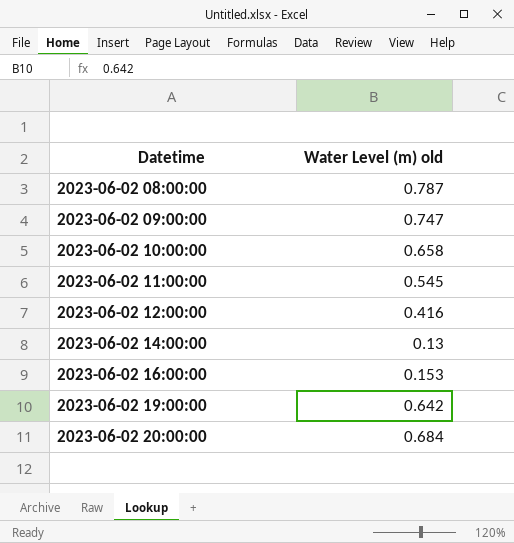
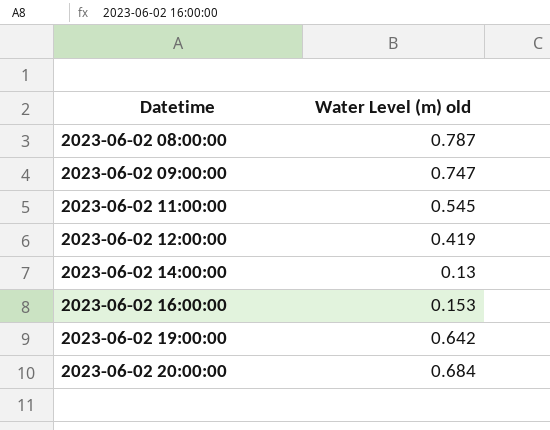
row 2023-06-02 10:00:00: 0.658 -> none
2023-06-02 12:00:00 | Water Level (m) old: 0.416 -> 0.419

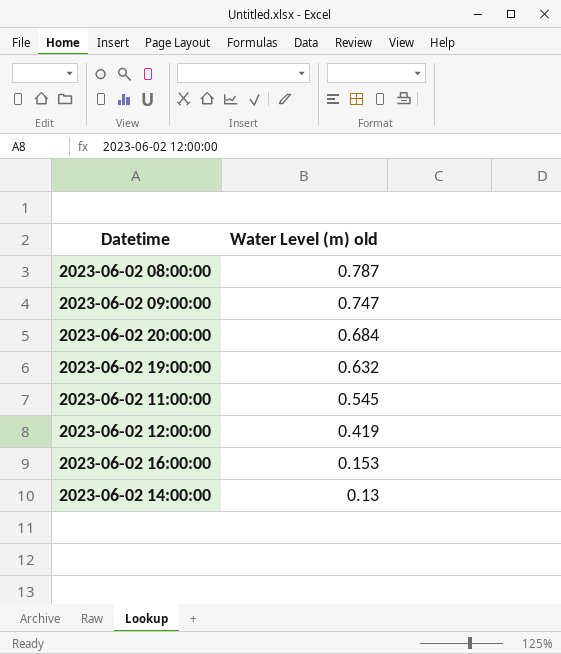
row order: Datetime ascending -> Water Level (m) old descending
2023-06-02 19:00:00 | Water Level (m) old: 0.642 -> 0.632

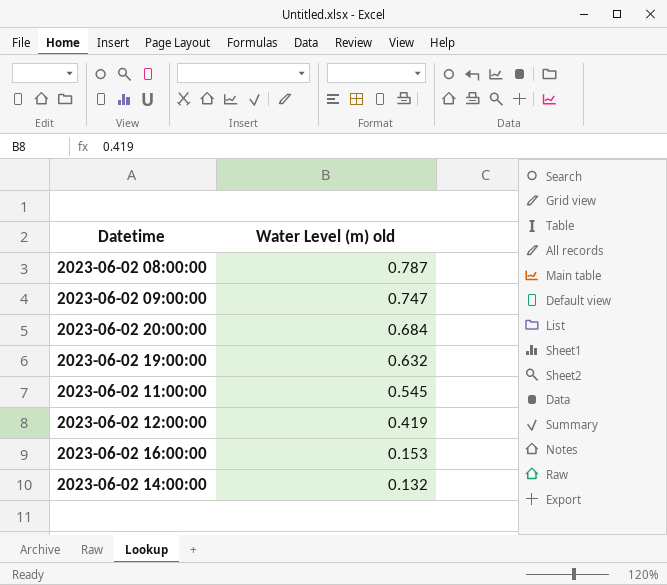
2023-06-02 14:00:00 | Water Level (m) old: 0.13 -> 0.132

